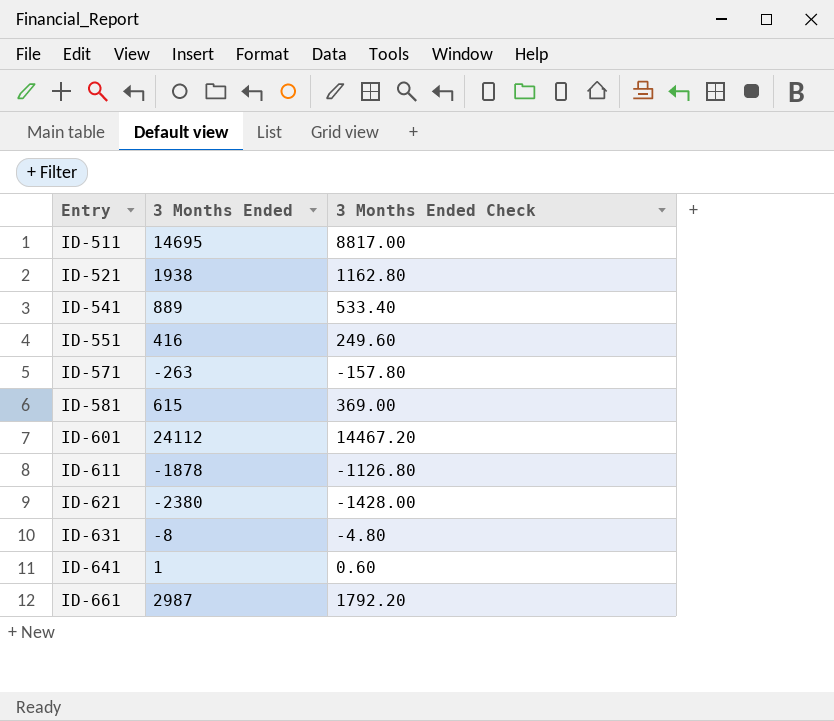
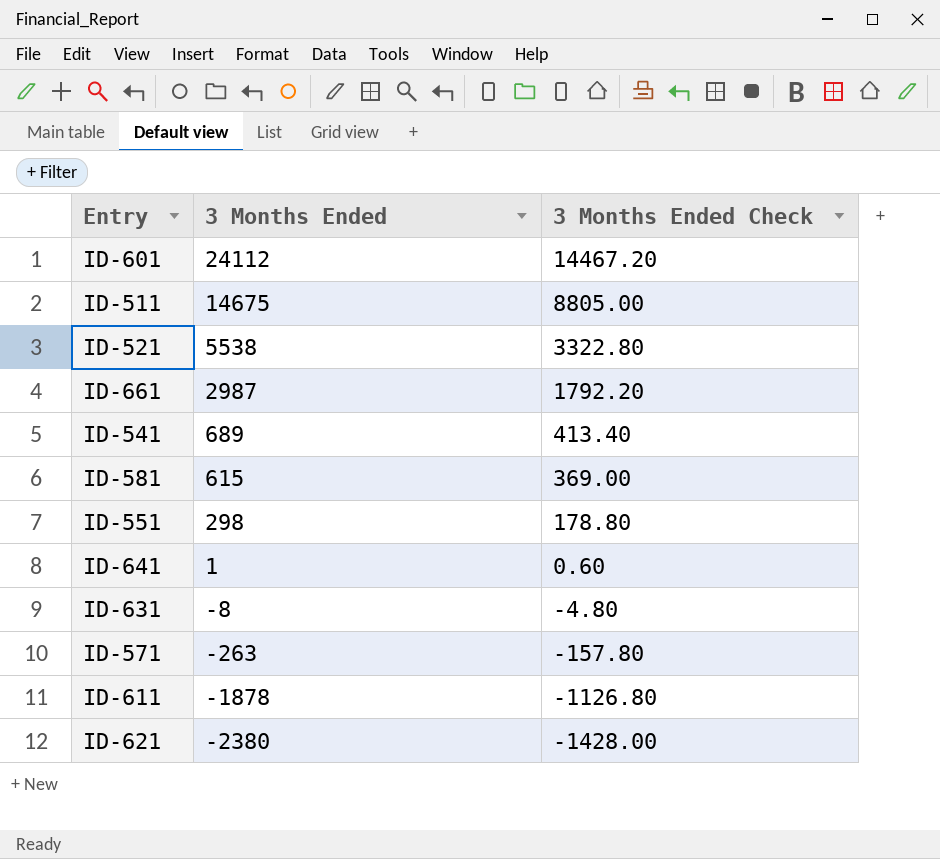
row order: Entry ascending -> 3 Months Ended descending
ID-511 | 3 Months Ended: 14695 -> 14675
ID-511 | 3 Months Ended Check: 8817.00 -> 8805.00
ID-521 | 3 Months Ended: 1938 -> 5538
ID-521 | 3 Months Ended Check: 1162.80 -> 3322.80
ID-541 | 3 Months Ended: 889 -> 689
ID-541 | 3 Months Ended Check: 533.40 -> 413.40
ID-551 | 3 Months Ended: 416 -> 298
ID-551 | 3 Months Ended Check: 249.60 -> 178.80

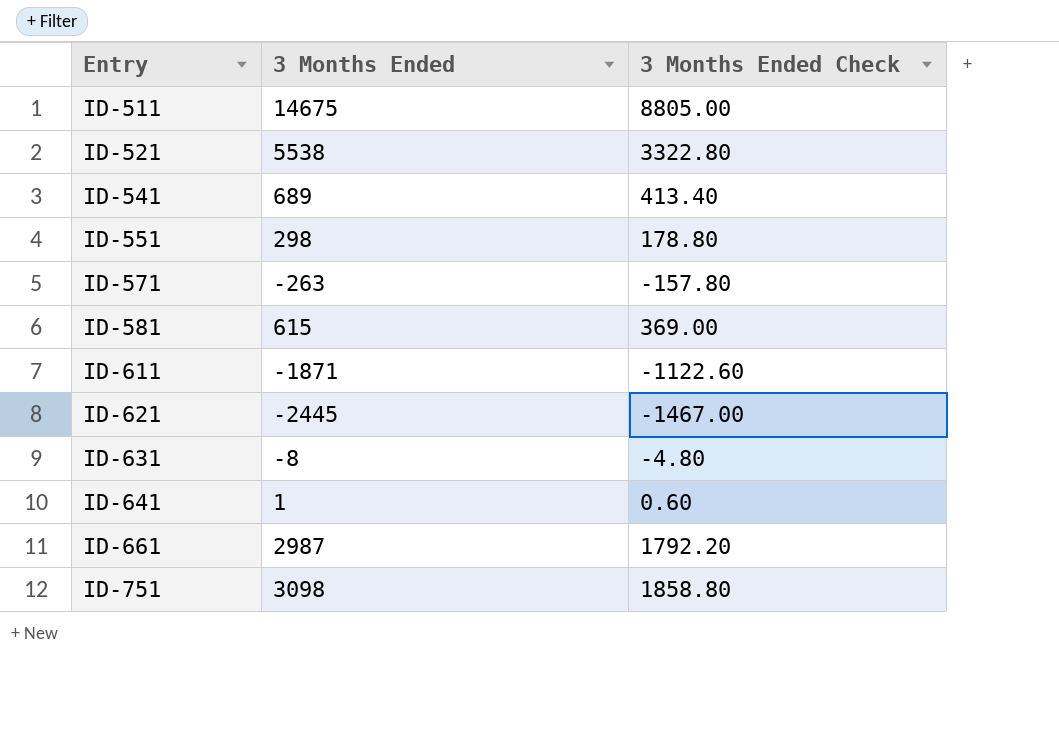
row order: 3 Months Ended descending -> Entry ascending
row ID-601: 24112 | 14467.20 -> none
ID-611 | 3 Months Ended: -1878 -> -1871
ID-611 | 3 Months Ended Check: -1126.80 -> -1122.60
ID-621 | 3 Months Ended: -2380 -> -2445
ID-621 | 3 Months Ended Check: -1428.00 -> -1467.00
row ID-751: none -> 3098 | 1858.80

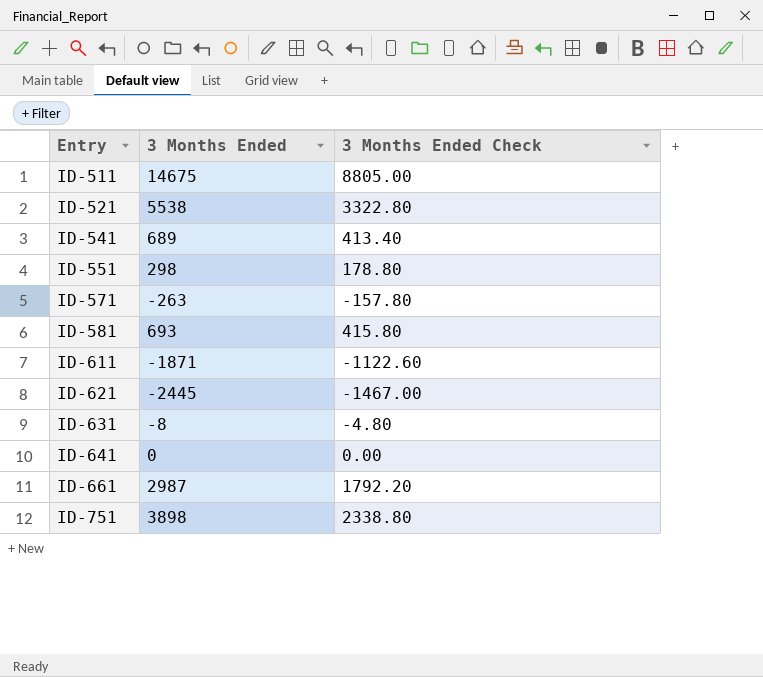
ID-581 | 3 Months Ended: 615 -> 693
ID-581 | 3 Months Ended Check: 369.00 -> 415.80
ID-641 | 3 Months Ended: 1 -> 0
ID-641 | 3 Months Ended Check: 0.60 -> 0.00
ID-751 | 3 Months Ended: 3098 -> 3898
ID-751 | 3 Months Ended Check: 1858.80 -> 2338.80

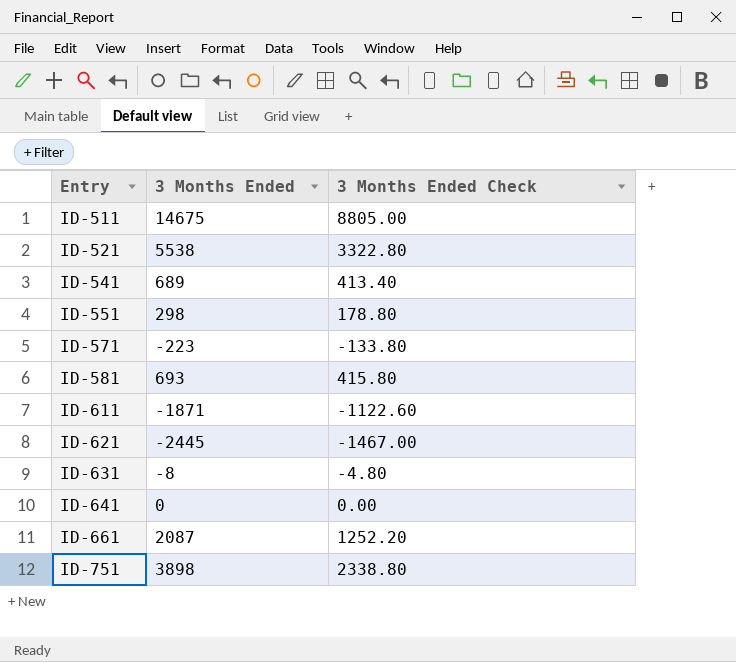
ID-571 | 3 Months Ended: -263 -> -223
ID-571 | 3 Months Ended Check: -157.80 -> -133.80
ID-661 | 3 Months Ended: 2987 -> 2087
ID-661 | 3 Months Ended Check: 1792.20 -> 1252.20

